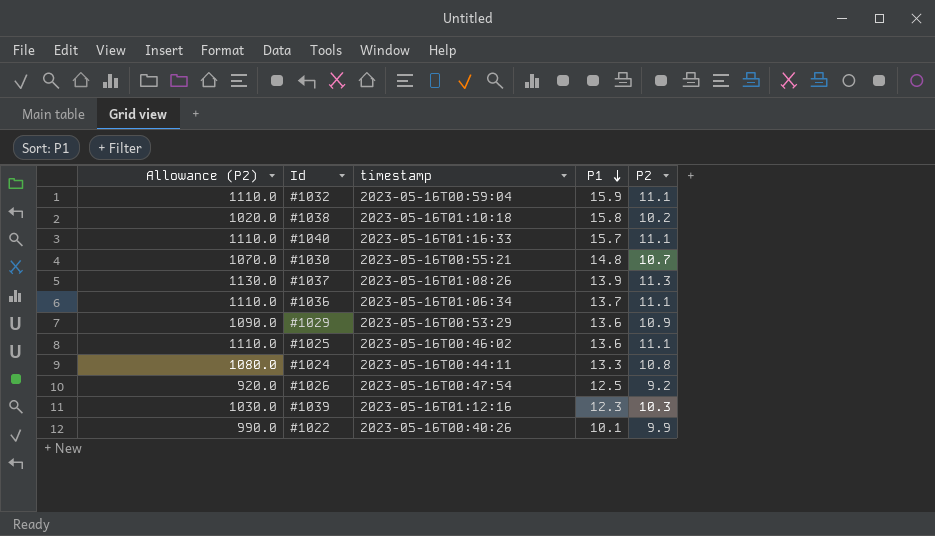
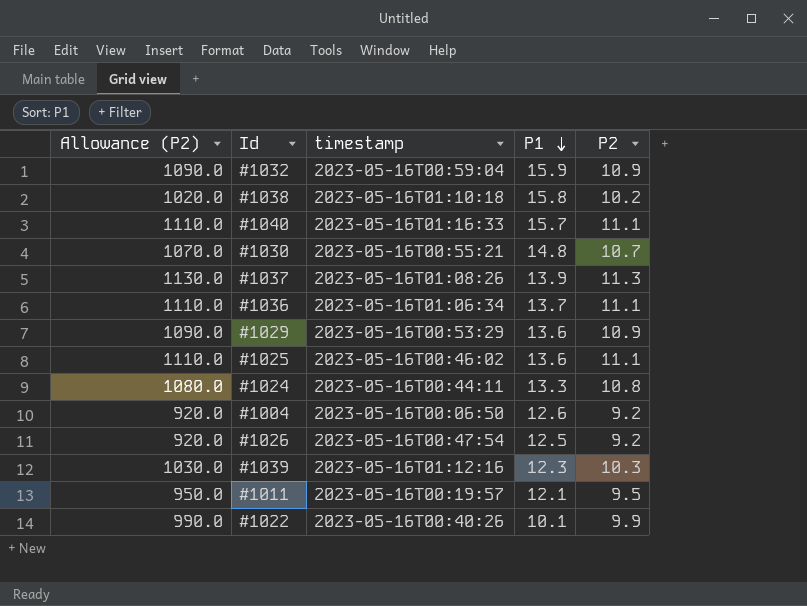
#1032 | Allowance (P2): 1110.0 -> 1090.0
#1032 | P2: 11.1 -> 10.9
row #1004: none -> 920.0 | 2023-05-16T00:06:50 | 12.6 | 9.2
row #1011: none -> 950.0 | 2023-05-16T00:19:57 | 12.1 | 9.5

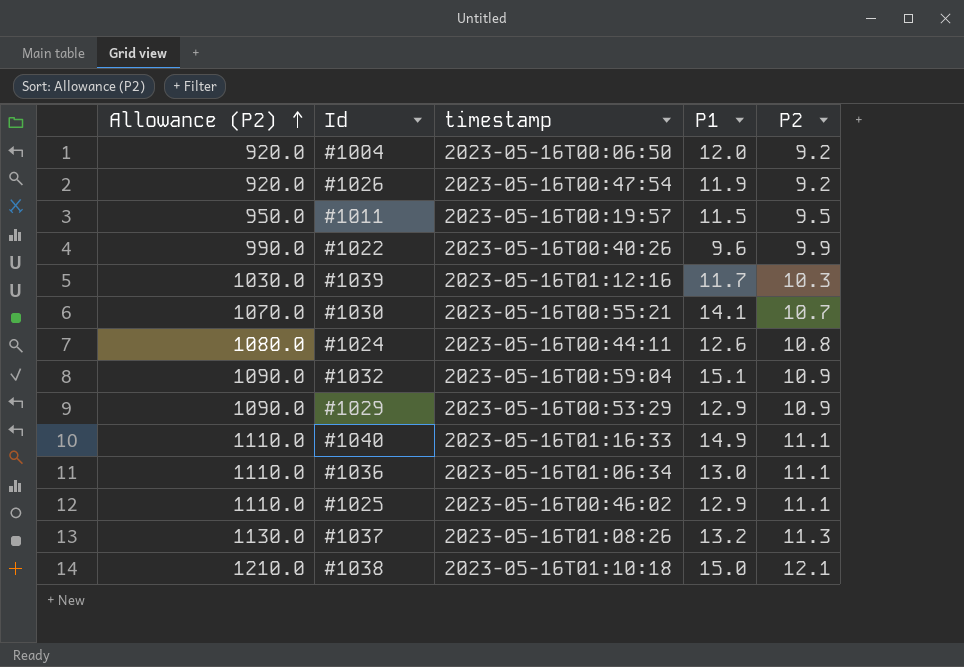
row order: P1 descending -> Allowance (P2) ascending
#1004 | P1: 12.6 -> 12.0
#1026 | P1: 12.5 -> 11.9
#1011 | P1: 12.1 -> 11.5
#1022 | P1: 10.1 -> 9.6
#1039 | P1: 12.3 -> 11.7
#1030 | P1: 14.8 -> 14.1
#1024 | P1: 13.3 -> 12.6
#1032 | P1: 15.9 -> 15.1
#1029 | P1: 13.6 -> 12.9
#1040 | P1: 15.7 -> 14.9
#1036 | P1: 13.7 -> 13.0
#1025 | P1: 13.6 -> 12.9
#1037 | P1: 13.9 -> 13.2
#1038 | Allowance (P2): 1020.0 -> 1210.0
#1038 | P1: 15.8 -> 15.0
#1038 | P2: 10.2 -> 12.1

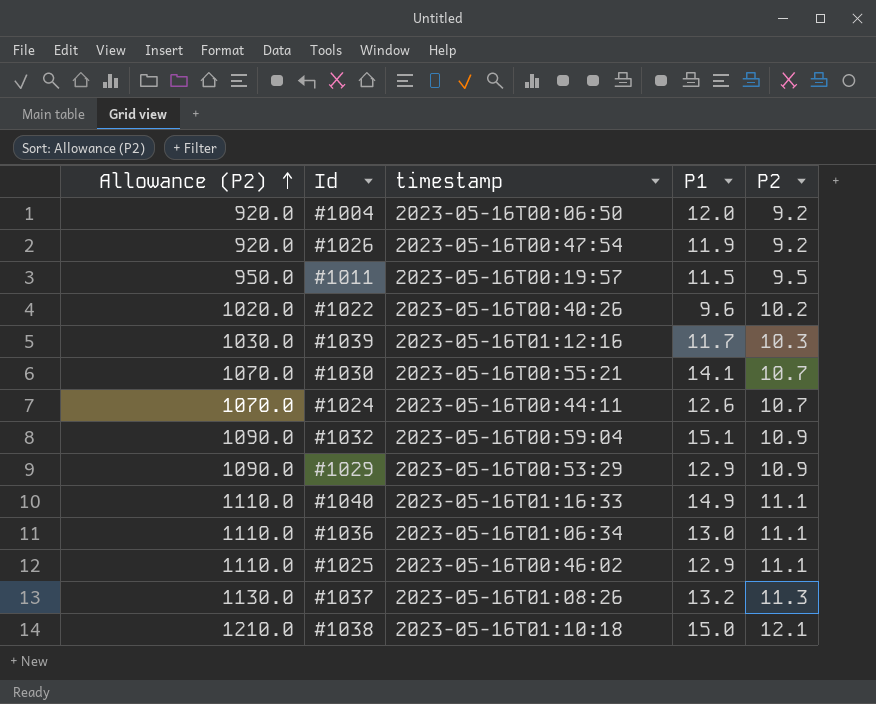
#1022 | Allowance (P2): 990.0 -> 1020.0
#1022 | P2: 9.9 -> 10.2
#1024 | Allowance (P2): 1080.0 -> 1070.0
#1024 | P2: 10.8 -> 10.7

